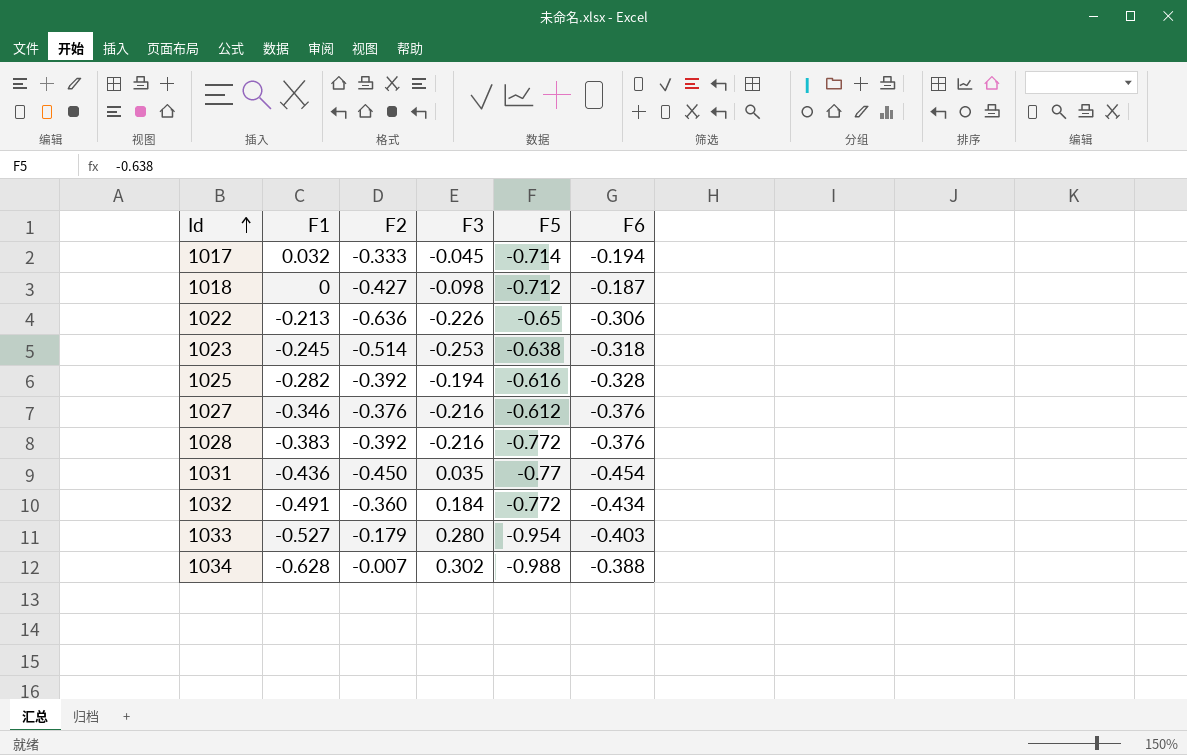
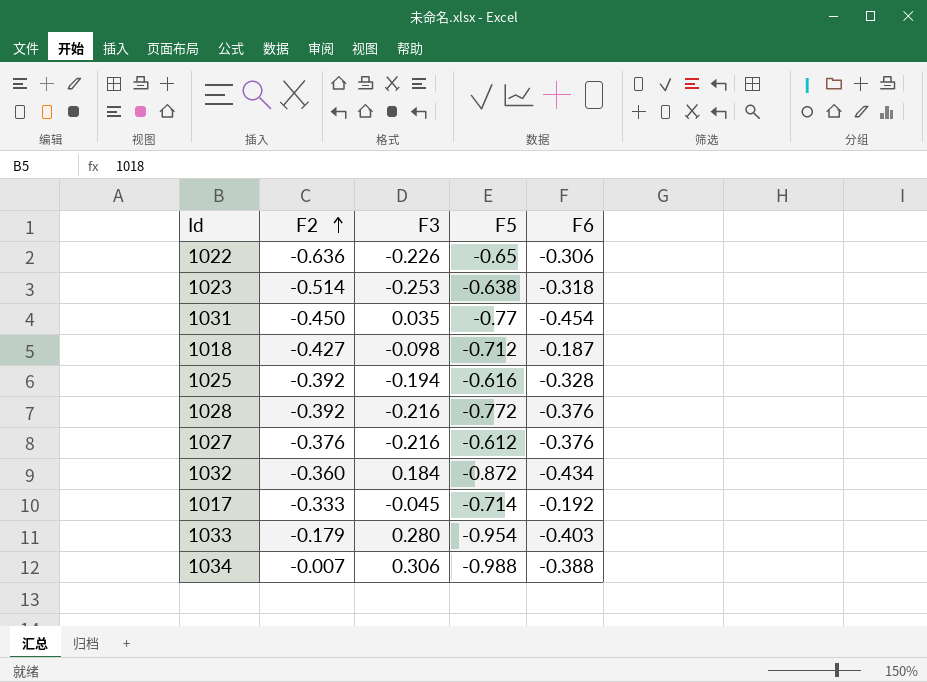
row order: Id ascending -> F2 ascending
column F1 | position: 2 -> none
1032 | F5: -0.772 -> -0.872
1017 | F6: -0.194 -> -0.192
1034 | F3: 0.302 -> 0.306

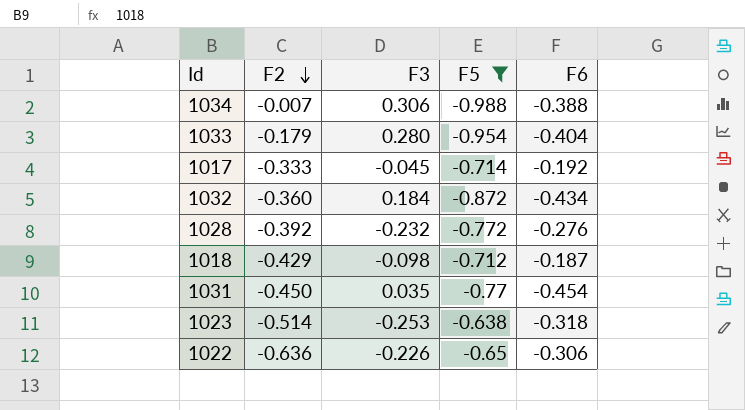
filter: none -> F5 <= -0.638
row order: F2 ascending -> F2 descending
1033 | F6: -0.403 -> -0.404
1028 | F3: -0.216 -> -0.232
1028 | F6: -0.376 -> -0.276
1018 | F2: -0.427 -> -0.429

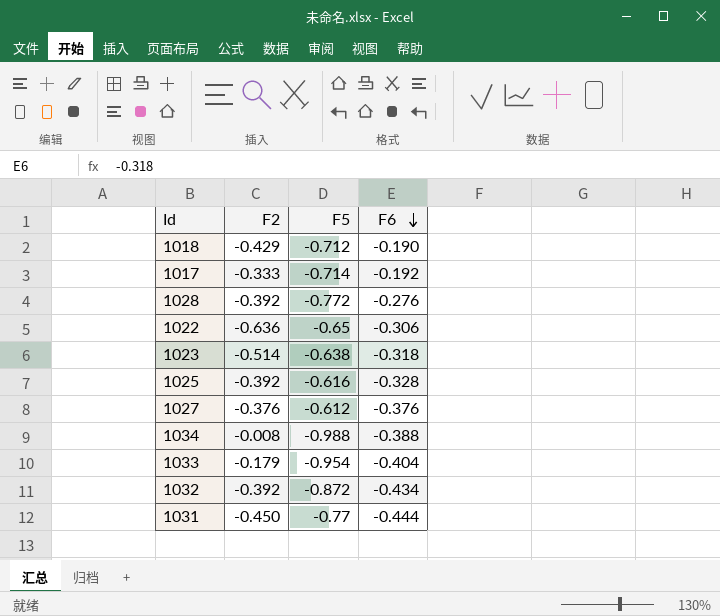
filter: F5 <= -0.638 -> none
row order: F2 descending -> F6 descending
column F3 | position: 3 -> none
1018 | F6: -0.187 -> -0.190
1034 | F2: -0.007 -> -0.008
1032 | F2: -0.360 -> -0.392
1031 | F6: -0.454 -> -0.444

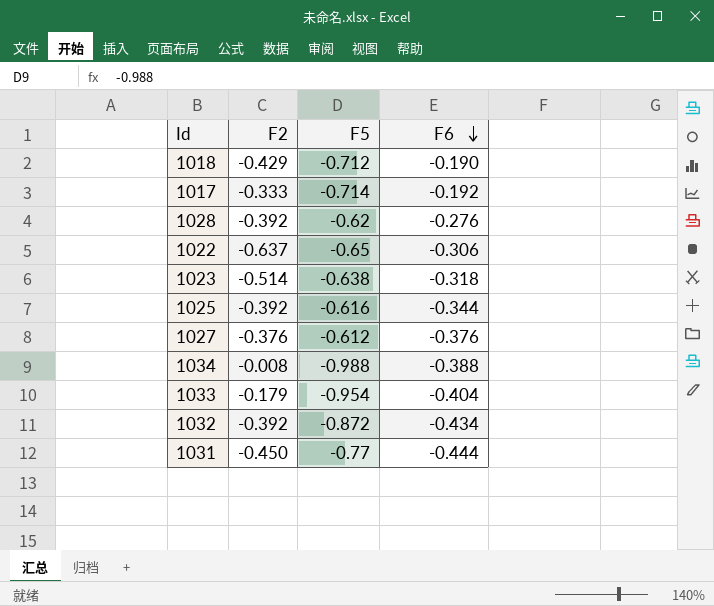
1028 | F5: -0.772 -> -0.62
1022 | F2: -0.636 -> -0.637
1025 | F6: -0.328 -> -0.344

